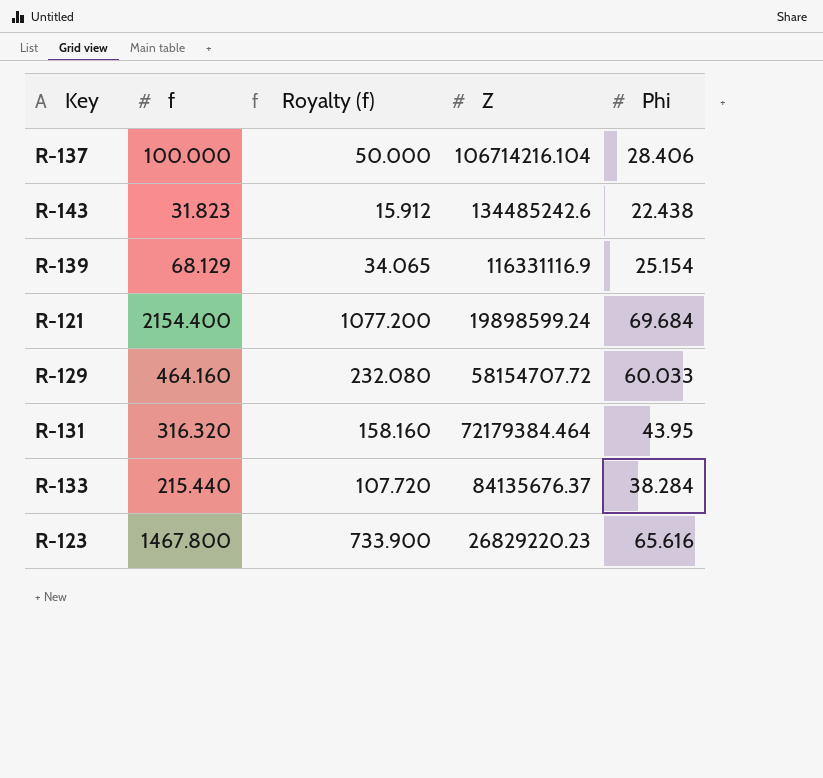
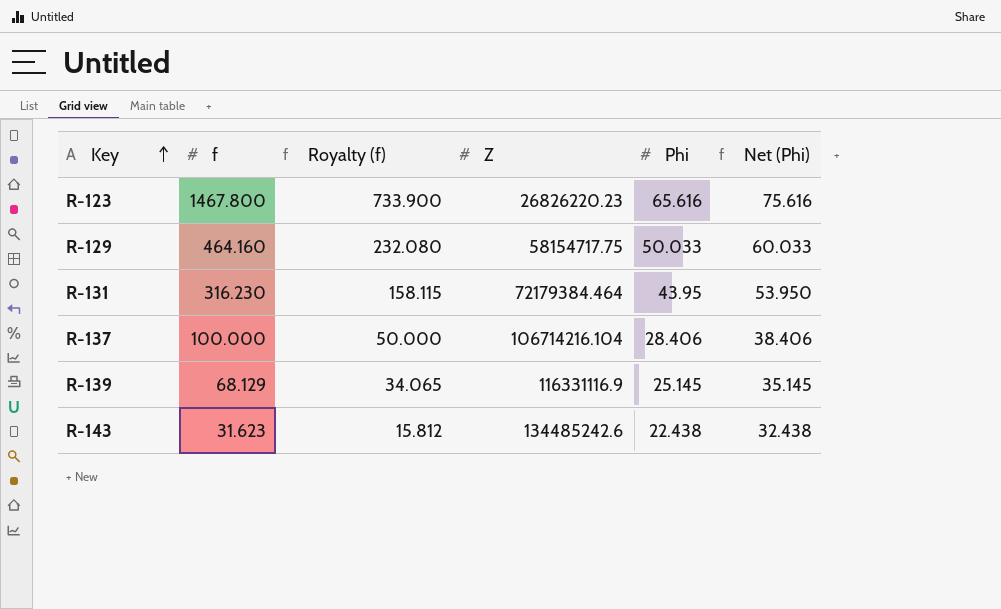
row order: none -> Key ascending
column Net (Phi) | formula: none -> [Phi] + 10
row R-121: 2154.400 | 1077.200 | 19898599.24 | 69.684 -> none
row R-133: 215.440 | 107.720 | 84135676.37 | 38.284 -> none
R-123 | Z: 26829220.23 -> 26826220.23
R-129 | Z: 58154707.72 -> 58154717.75
R-129 | Phi: 60.033 -> 50.033
R-131 | f: 316.320 -> 316.230
R-131 | Royalty (f): 158.160 -> 158.115
R-139 | Phi: 25.154 -> 25.145
R-143 | f: 31.823 -> 31.623
R-143 | Royalty (f): 15.912 -> 15.812

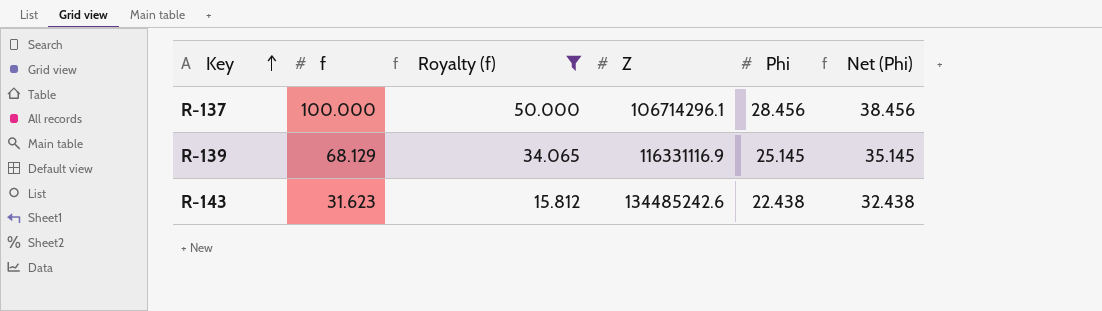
filter: none -> Royalty (f) <= 50.000
R-137 | Z: 106714216.104 -> 106714296.1
R-137 | Phi: 28.406 -> 28.456
R-137 | Net (Phi): 38.406 -> 38.456

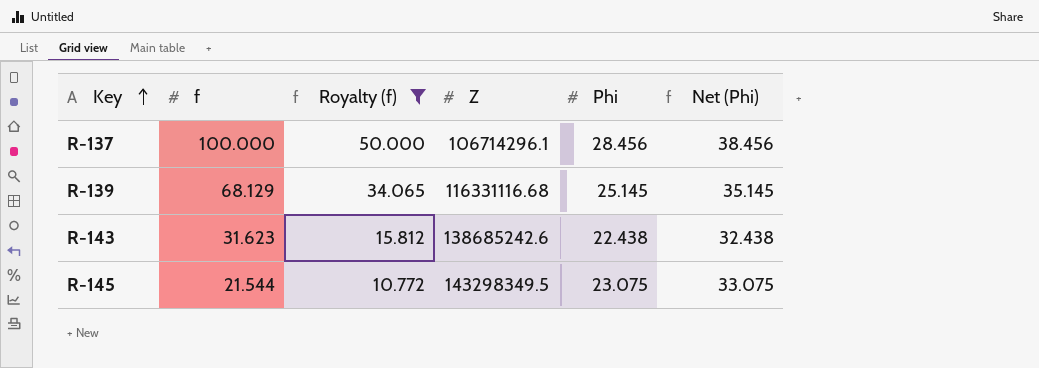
R-139 | Z: 116331116.9 -> 116331116.68
R-143 | Z: 134485242.6 -> 138685242.6
row R-145: none -> 21.544 | 10.772 | 143298349.5 | 23.075 | 33.075

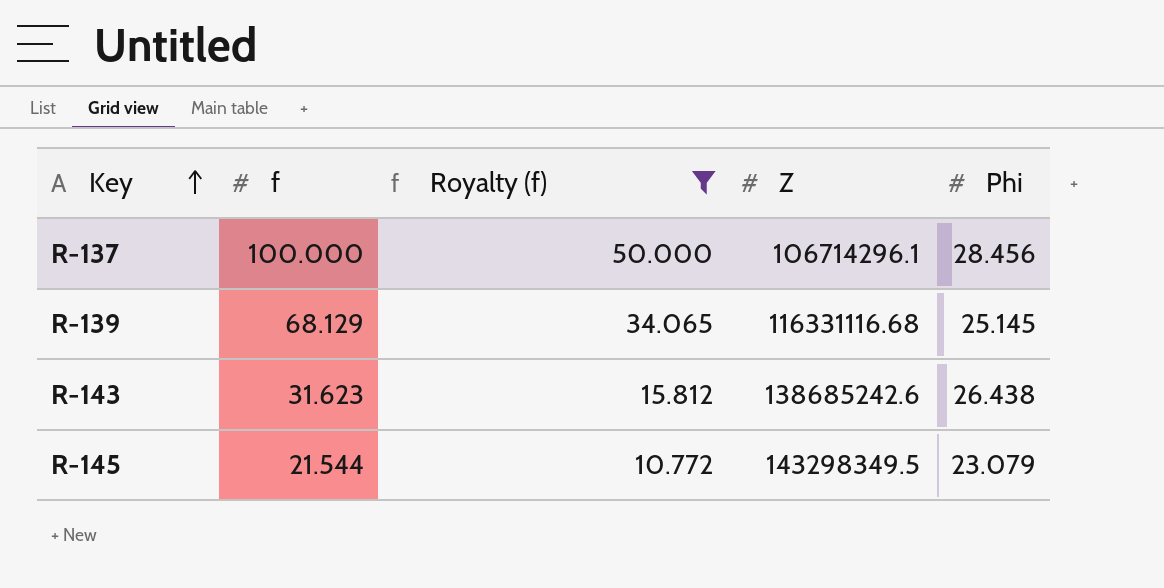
column Net (Phi) | formula: [Phi] + 10 -> none
R-143 | Phi: 22.438 -> 26.438
R-145 | Phi: 23.075 -> 23.079

